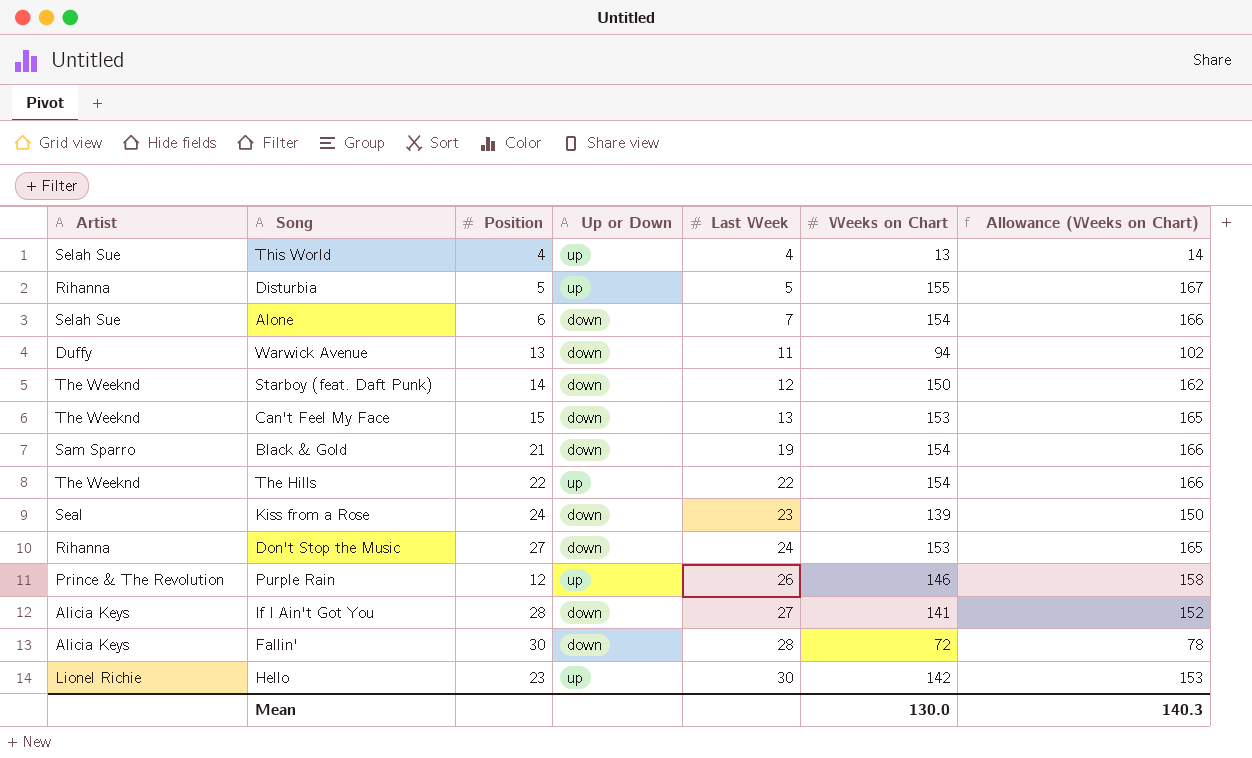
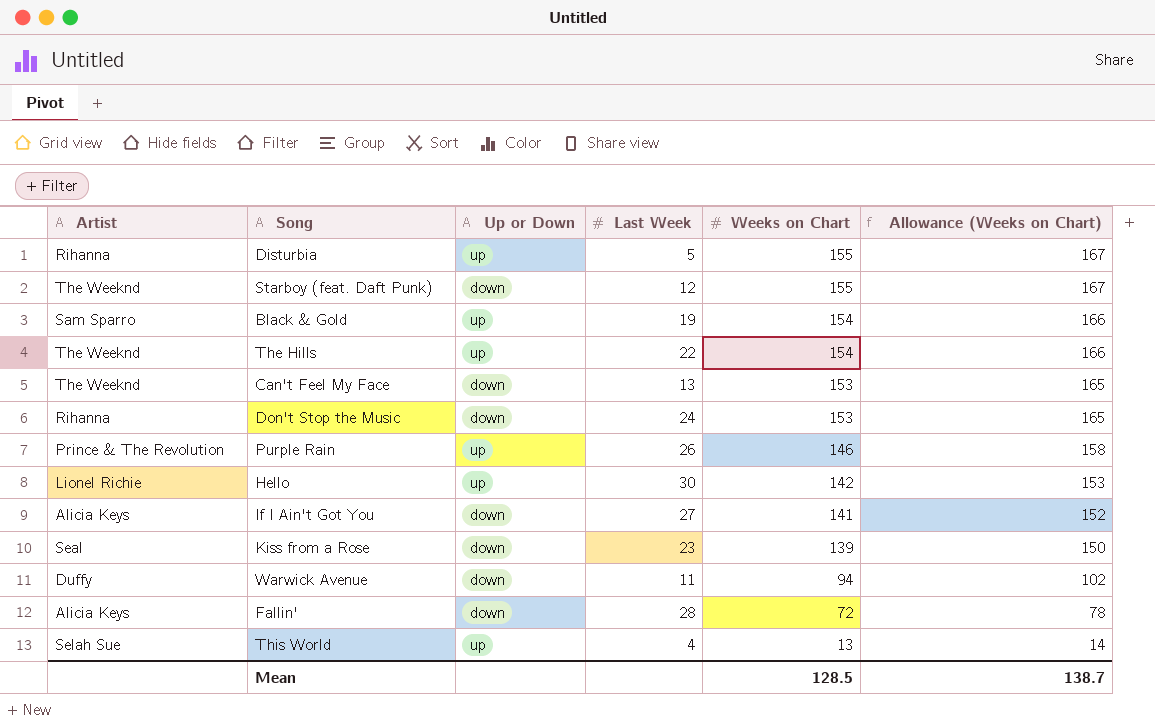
row order: Last Week ascending -> Weeks on Chart descending
column Position | position: 3 -> none
row Alone: Selah Sue | 6 | down | 7 | 154 | 166 -> none
Starboy (feat. Daft Punk) | Weeks on Chart: 150 -> 155
Starboy (feat. Daft Punk) | Allowance (Weeks on Chart): 162 -> 167
Black & Gold | Up or Down: down -> up
Mean | Weeks on Chart: 130.0 -> 128.5
Mean | Allowance (Weeks on Chart): 140.3 -> 138.7

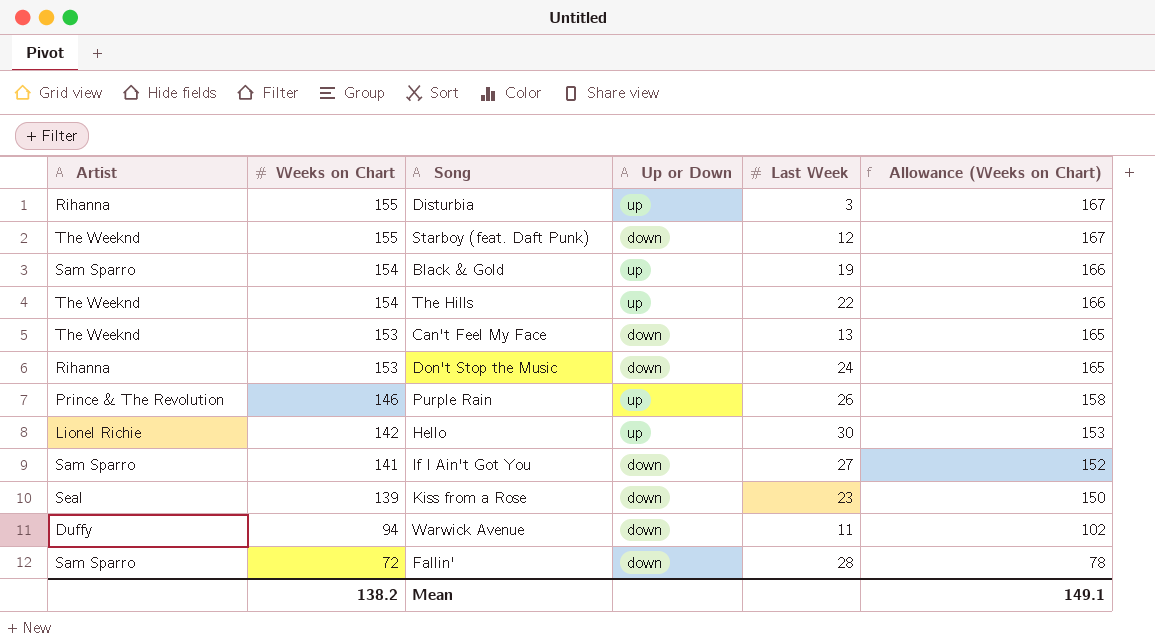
column Weeks on Chart | position: 5 -> 2
row This World: Selah Sue | up | 4 | 13 | 14 -> none
Disturbia | Last Week: 5 -> 3
If I Ain't Got You | Artist: Alicia Keys -> Sam Sparro
Fallin' | Artist: Alicia Keys -> Sam Sparro
Mean | Weeks on Chart: 128.5 -> 138.2
Mean | Allowance (Weeks on Chart): 138.7 -> 149.1

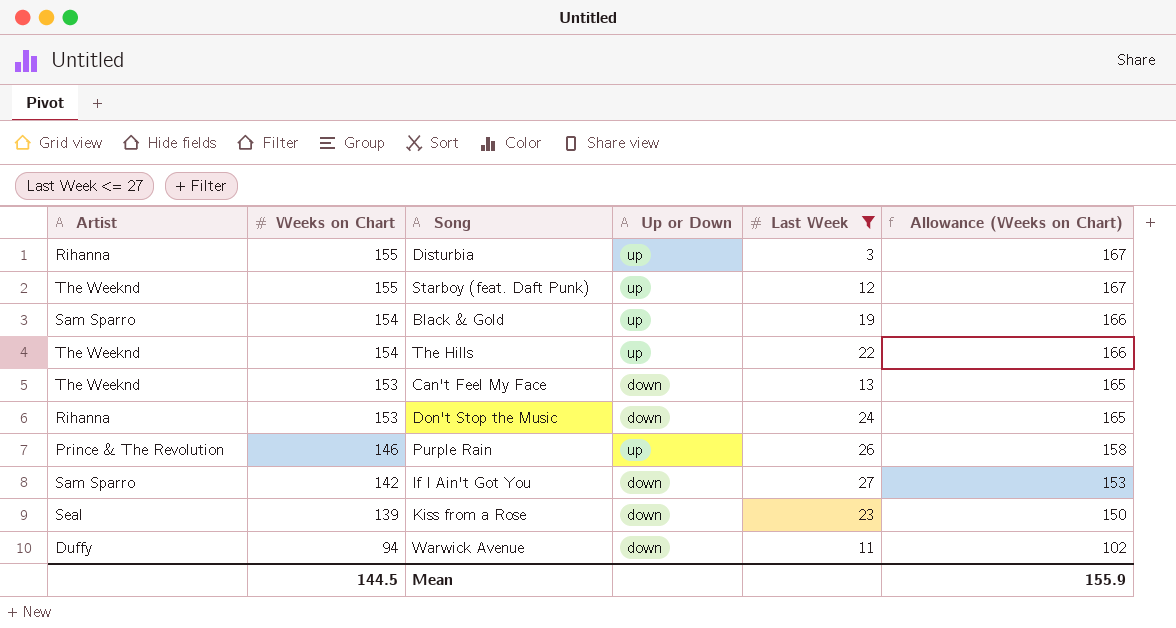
filter: none -> Last Week <= 27
Starboy (feat. Daft Punk) | Up or Down: down -> up
If I Ain't Got You | Weeks on Chart: 141 -> 142
If I Ain't Got You | Allowance (Weeks on Chart): 152 -> 153
Mean | Weeks on Chart: 138.2 -> 144.5
Mean | Allowance (Weeks on Chart): 149.1 -> 155.9

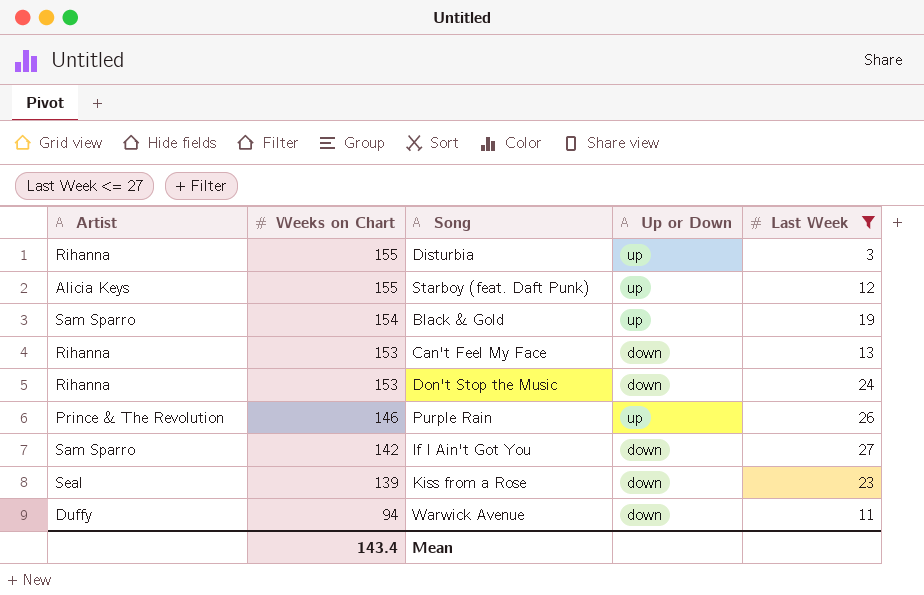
column Allowance (Weeks on Chart) | formula: [Weeks on Chart] * 1.08 -> none
row The Hills: The Weeknd | 154 | up | 22 | 166 -> none
Starboy (feat. Daft Punk) | Artist: The Weeknd -> Alicia Keys
Can't Feel My Face | Artist: The Weeknd -> Rihanna
Mean | Weeks on Chart: 144.5 -> 143.4

